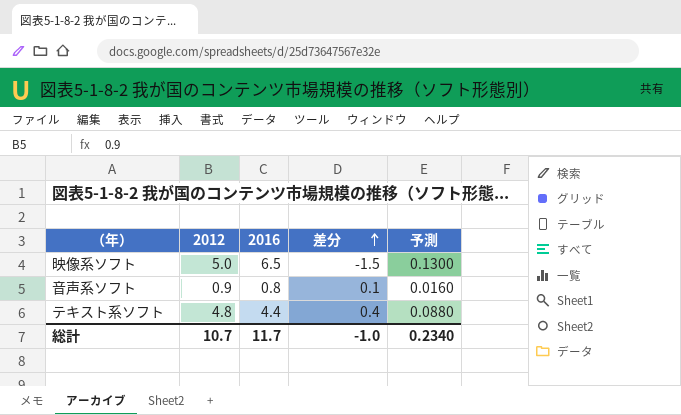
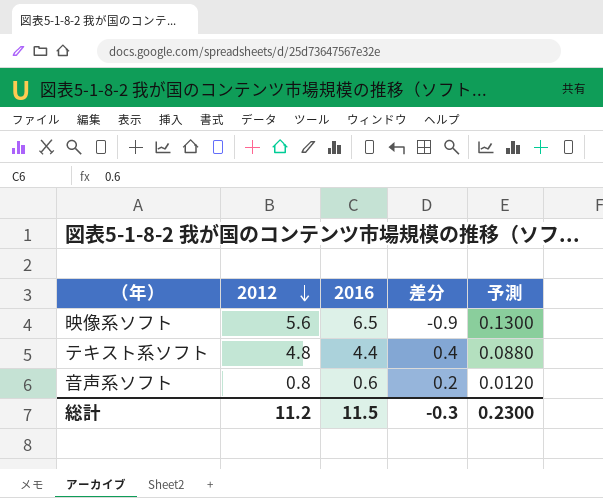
row order: 差分 ascending -> 2012 descending
映像系ソフト | 2012: 5.0 -> 5.6
映像系ソフト | 差分: -1.5 -> -0.9
音声系ソフト | 2012: 0.9 -> 0.8
音声系ソフト | 2016: 0.8 -> 0.6
音声系ソフト | 差分: 0.1 -> 0.2
音声系ソフト | 予測: 0.0160 -> 0.0120
総計 | 2012: 10.7 -> 11.2
総計 | 2016: 11.7 -> 11.5
総計 | 差分: -1.0 -> -0.3
総計 | 予測: 0.2340 -> 0.2300

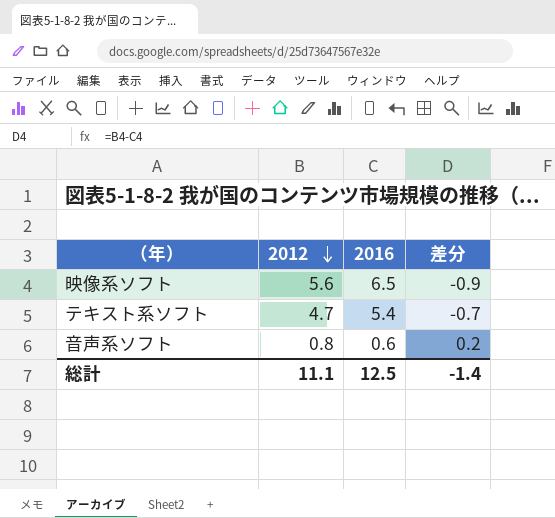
column 予測 | formula: [2016] * 0.02 -> none
テキスト系ソフト | 2012: 4.8 -> 4.7
テキスト系ソフト | 2016: 4.4 -> 5.4
テキスト系ソフト | 差分: 0.4 -> -0.7
総計 | 2012: 11.2 -> 11.1
総計 | 2016: 11.5 -> 12.5
総計 | 差分: -0.3 -> -1.4

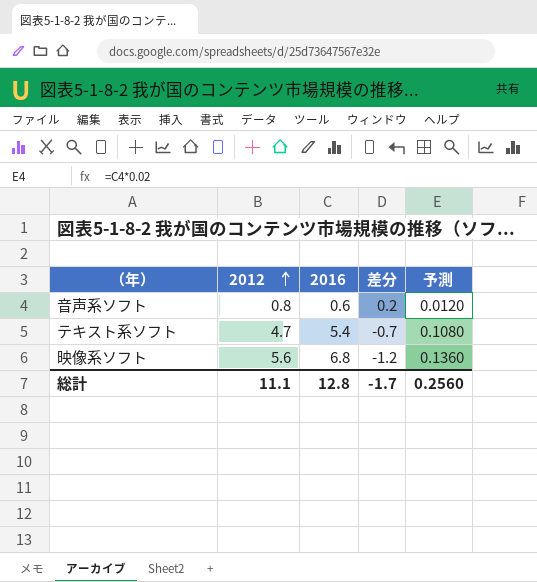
row order: 2012 descending -> 2012 ascending
column 予測 | formula: none -> [2016] * 0.02
映像系ソフト | 2016: 6.5 -> 6.8
映像系ソフト | 差分: -0.9 -> -1.2
総計 | 2016: 12.5 -> 12.8
総計 | 差分: -1.4 -> -1.7

